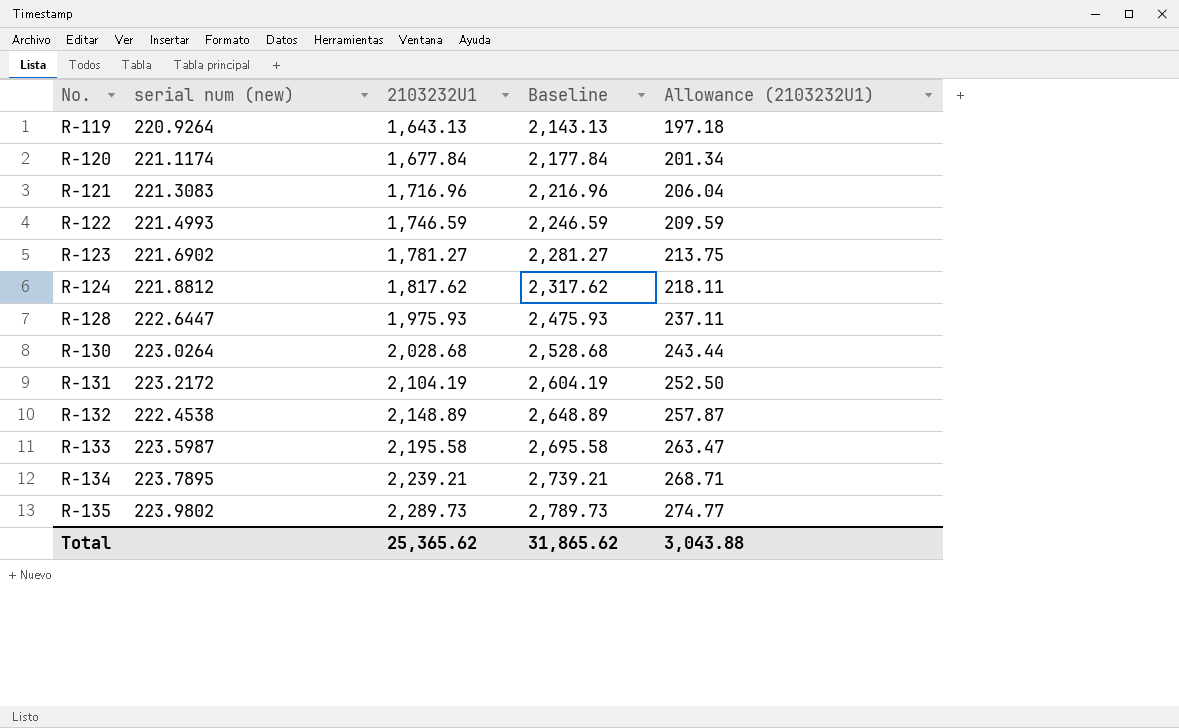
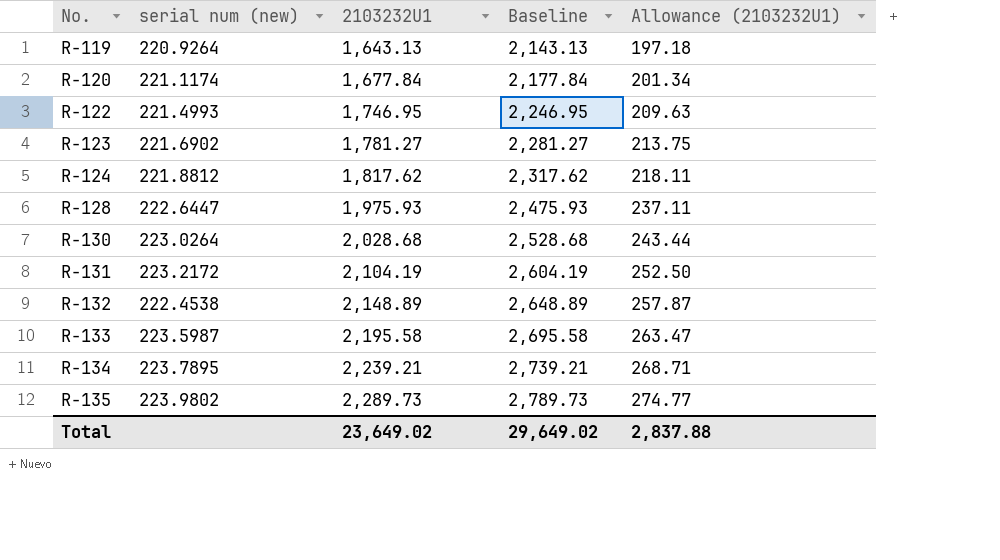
row R-121: 221.3083 | 1,716.96 | 2,216.96 | 206.04 -> none
R-122 | 2103232U1: 1,746.59 -> 1,746.95
R-122 | Baseline: 2,246.59 -> 2,246.95
R-122 | Allowance (2103232U1): 209.59 -> 209.63
Total | 2103232U1: 25,365.62 -> 23,649.02
Total | Baseline: 31,865.62 -> 29,649.02
Total | Allowance (2103232U1): 3,043.88 -> 2,837.88

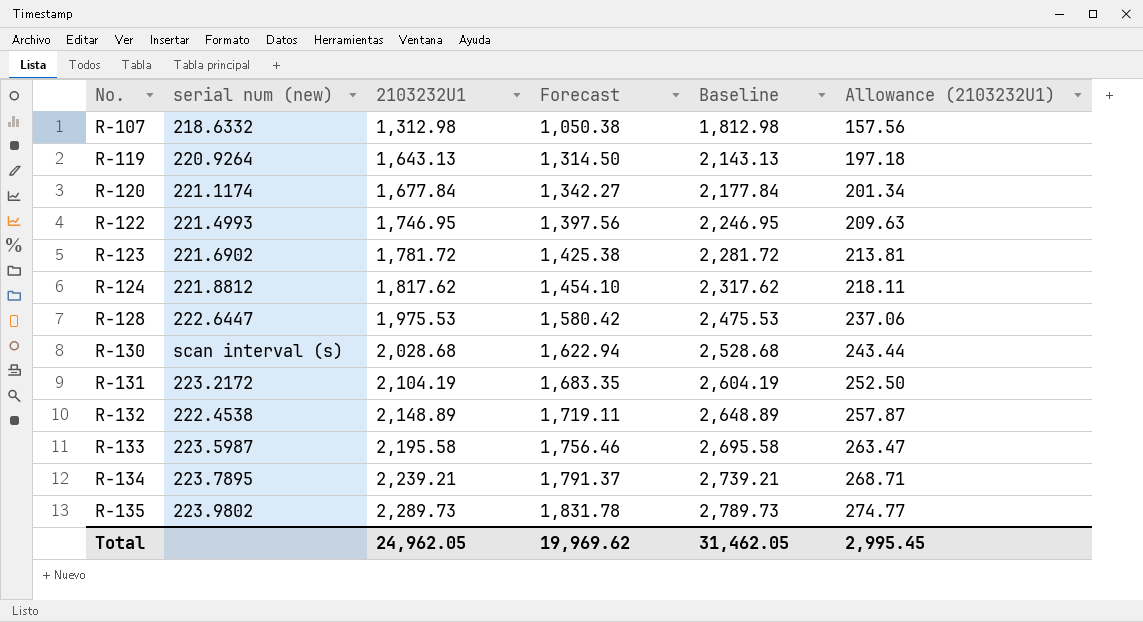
column Forecast | formula: none -> [2103232U1] * 0.8
row R-107: none -> 218.6332 | 1,312.98 | 1,050.38 | 1,812.98 | 157.56
R-123 | 2103232U1: 1,781.27 -> 1,781.72
R-123 | Baseline: 2,281.27 -> 2,281.72
R-123 | Allowance (2103232U1): 213.75 -> 213.81
R-128 | 2103232U1: 1,975.93 -> 1,975.53
R-128 | Baseline: 2,475.93 -> 2,475.53
R-128 | Allowance (2103232U1): 237.11 -> 237.06
R-130 | serial num (new): 223.0264 -> scan interval (s)
Total | 2103232U1: 23,649.02 -> 24,962.05
Total | Baseline: 29,649.02 -> 31,462.05
Total | Allowance (2103232U1): 2,837.88 -> 2,995.45

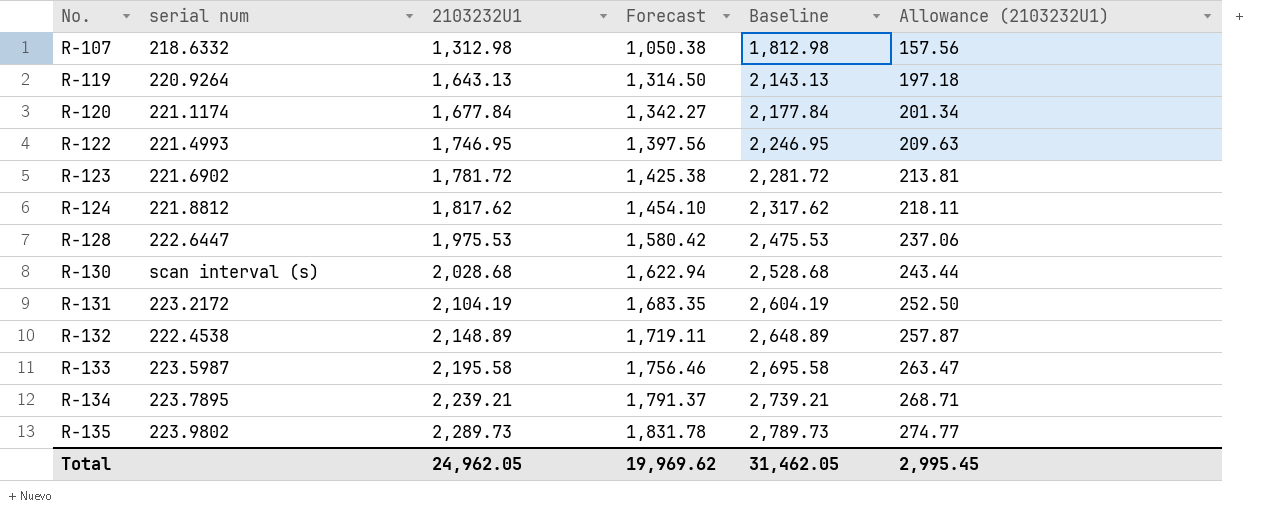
column name: serial num (new) -> serial num

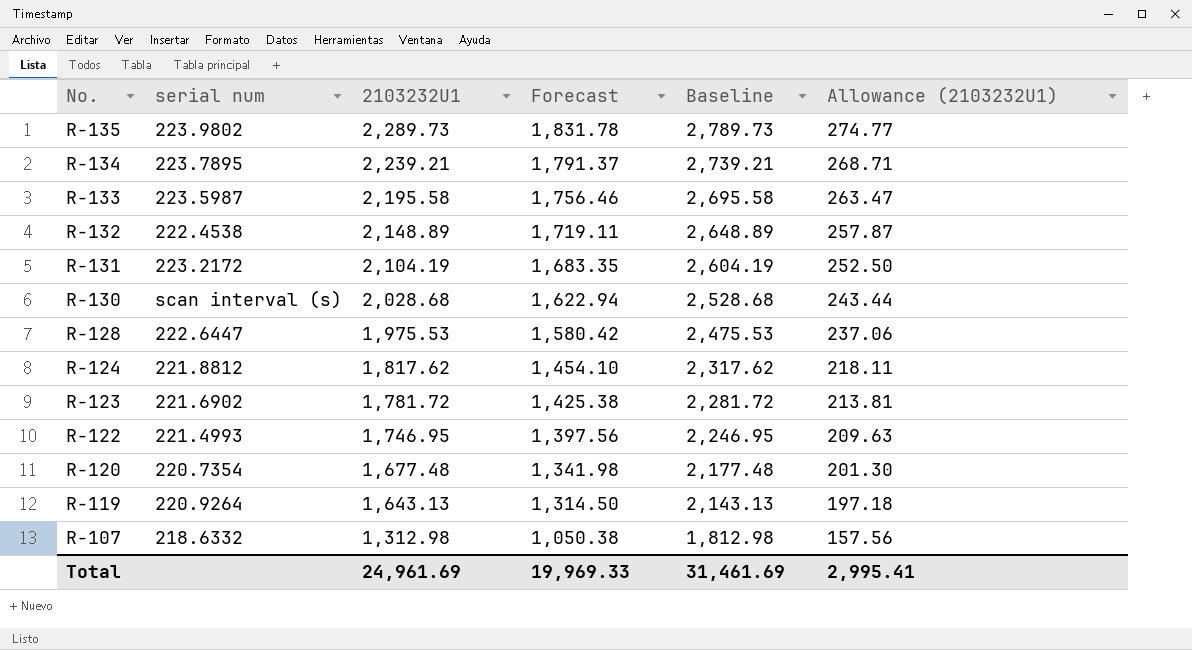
row order: No. ascending -> No. descending
R-120 | serial num: 221.1174 -> 220.7354
R-120 | 2103232U1: 1,677.84 -> 1,677.48
R-120 | Forecast: 1,342.27 -> 1,341.98
R-120 | Baseline: 2,177.84 -> 2,177.48
R-120 | Allowance (2103232U1): 201.34 -> 201.30
Total | 2103232U1: 24,962.05 -> 24,961.69
Total | Forecast: 19,969.62 -> 19,969.33
Total | Baseline: 31,462.05 -> 31,461.69
Total | Allowance (2103232U1): 2,995.45 -> 2,995.41

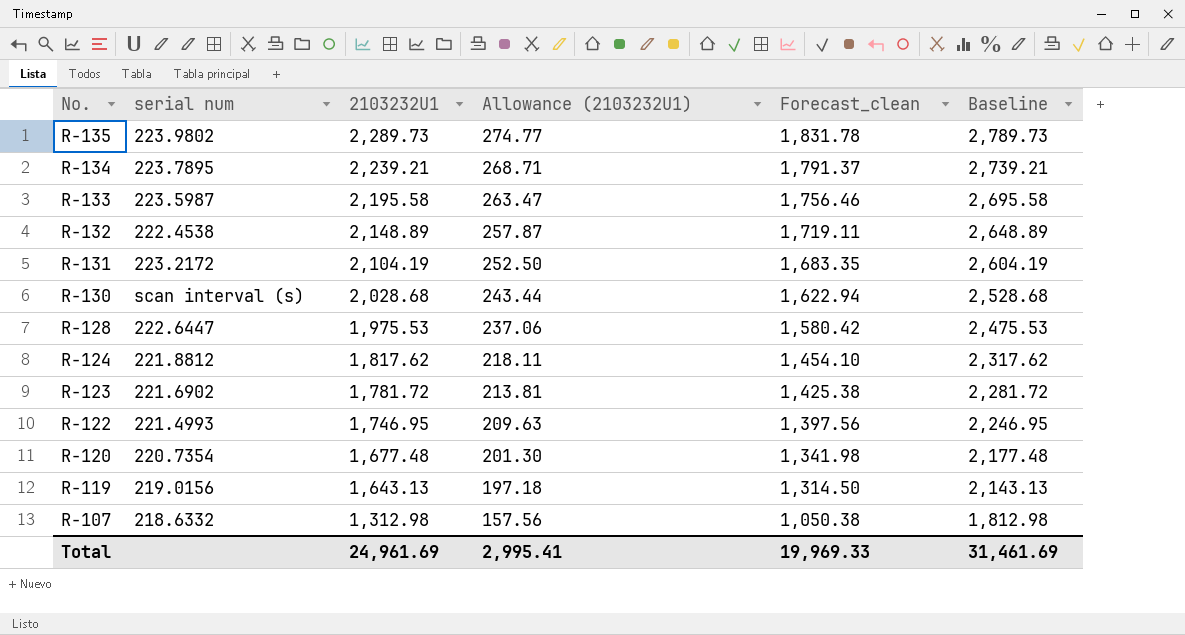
column Allowance (2103232U1) | position: 6 -> 4
column name: Forecast -> Forecast_clean
R-119 | serial num: 220.9264 -> 219.0156

